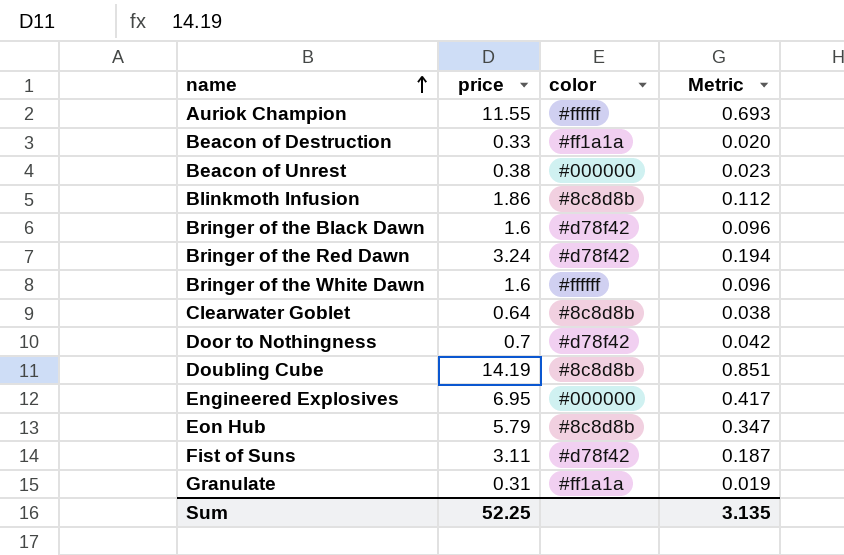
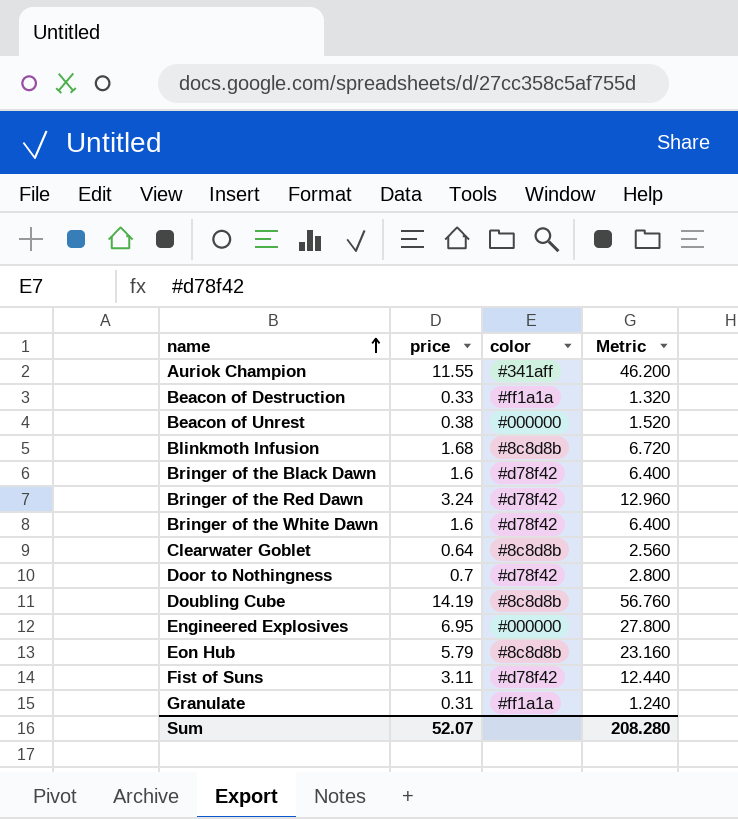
column Metric | formula: [price] * 0.06 -> [price] * 4
Auriok Champion | color: #ffffff -> #341aff
Blinkmoth Infusion | price: 1.86 -> 1.68
Bringer of the White Dawn | color: #ffffff -> #d78f42
Sum | price: 52.25 -> 52.07
Sum | Metric: 3.135 -> 208.280

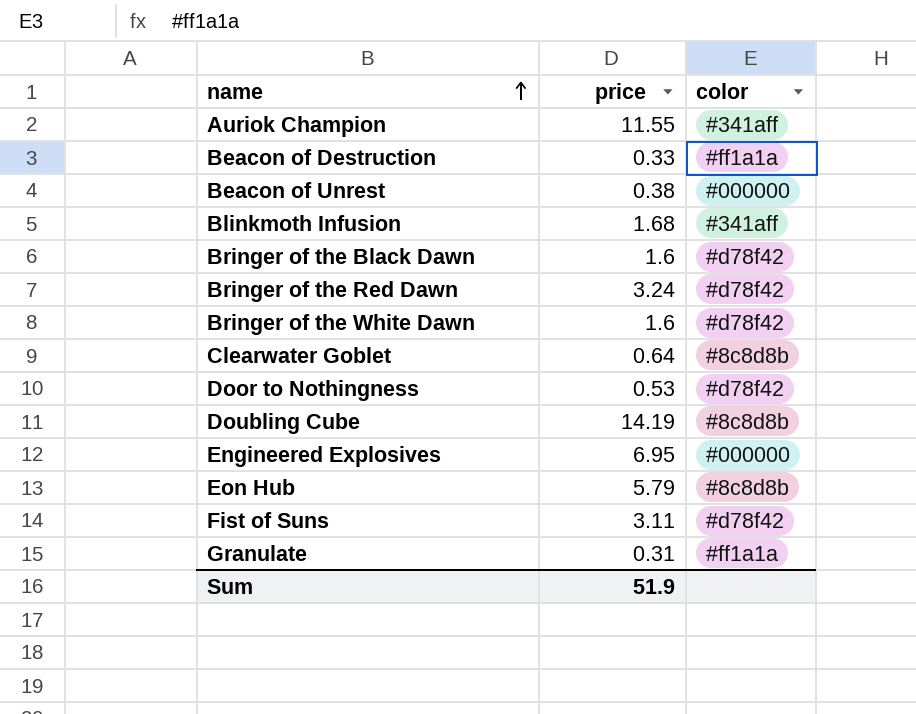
column Metric | formula: [price] * 4 -> none
Blinkmoth Infusion | color: #8c8d8b -> #341aff
Door to Nothingness | price: 0.7 -> 0.53
Sum | price: 52.07 -> 51.9

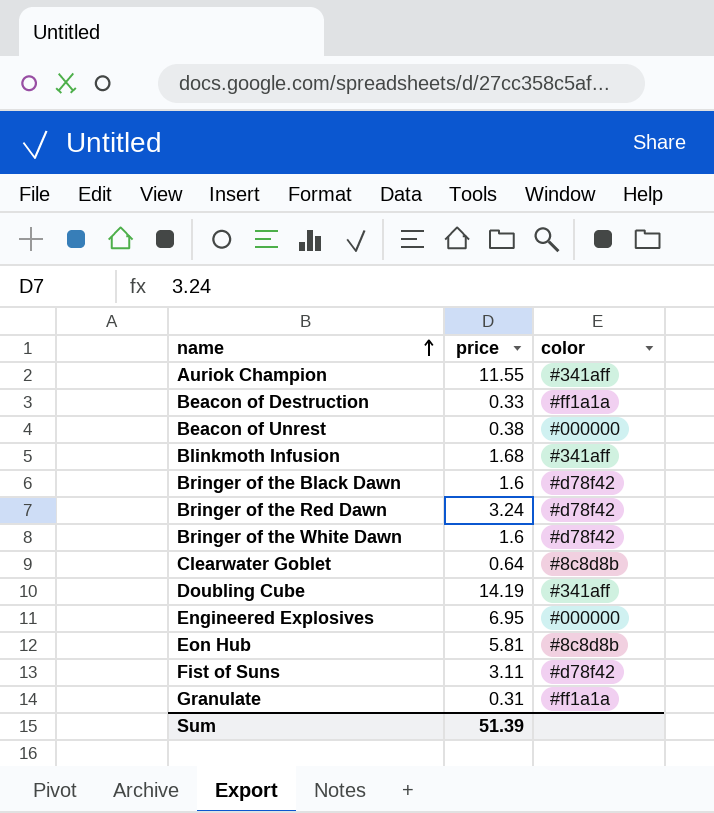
row Door to Nothingness: 0.53 | #d78f42 -> none
Doubling Cube | color: #8c8d8b -> #341aff
Eon Hub | price: 5.79 -> 5.81
Sum | price: 51.9 -> 51.39

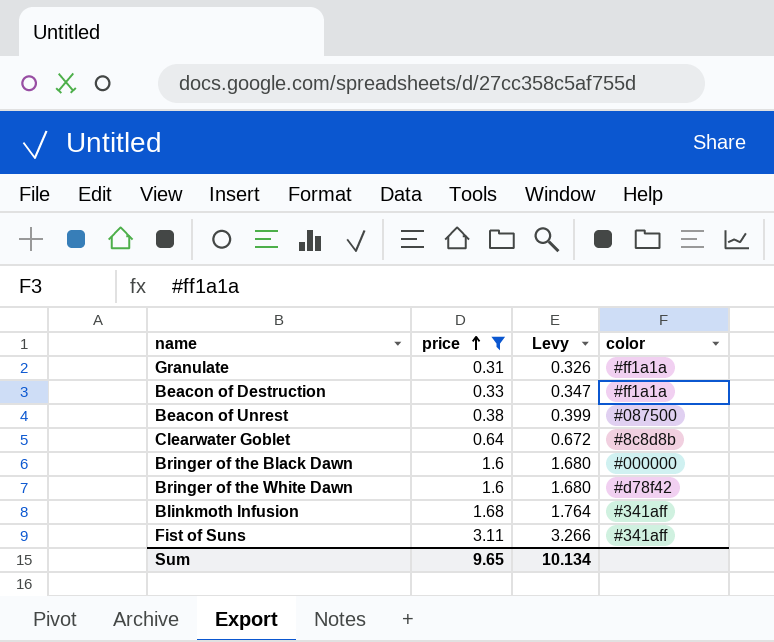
filter: none -> price <= 3.11
row order: name ascending -> price ascending
column Levy | formula: none -> [price] * 1.05
Beacon of Unrest | color: #000000 -> #087500
Bringer of the Black Dawn | color: #d78f42 -> #000000
Fist of Suns | color: #d78f42 -> #341aff
Sum | price: 51.39 -> 9.65

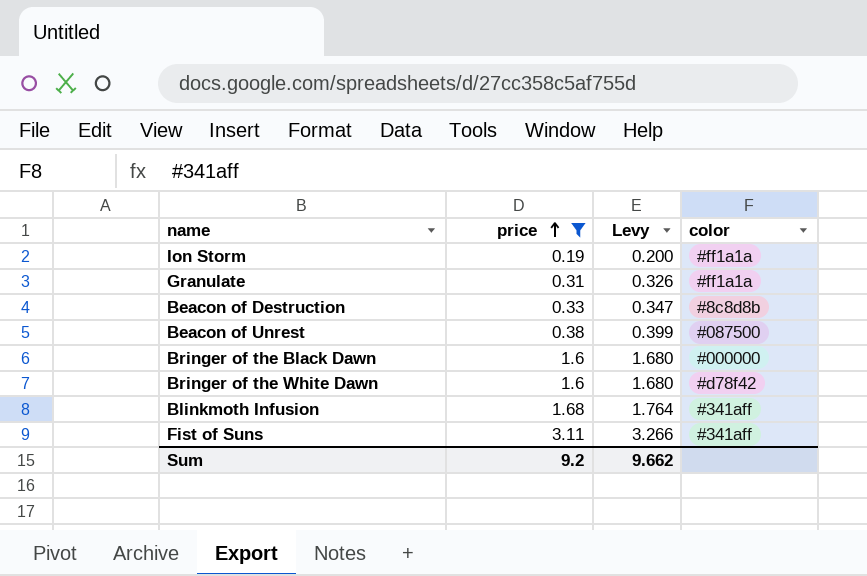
row Clearwater Goblet: 0.64 | 0.672 | #8c8d8b -> none
row Ion Storm: none -> 0.19 | 0.200 | #ff1a1a
Beacon of Destruction | color: #ff1a1a -> #8c8d8b
Sum | price: 9.65 -> 9.2
Sum | Levy: 10.134 -> 9.662

